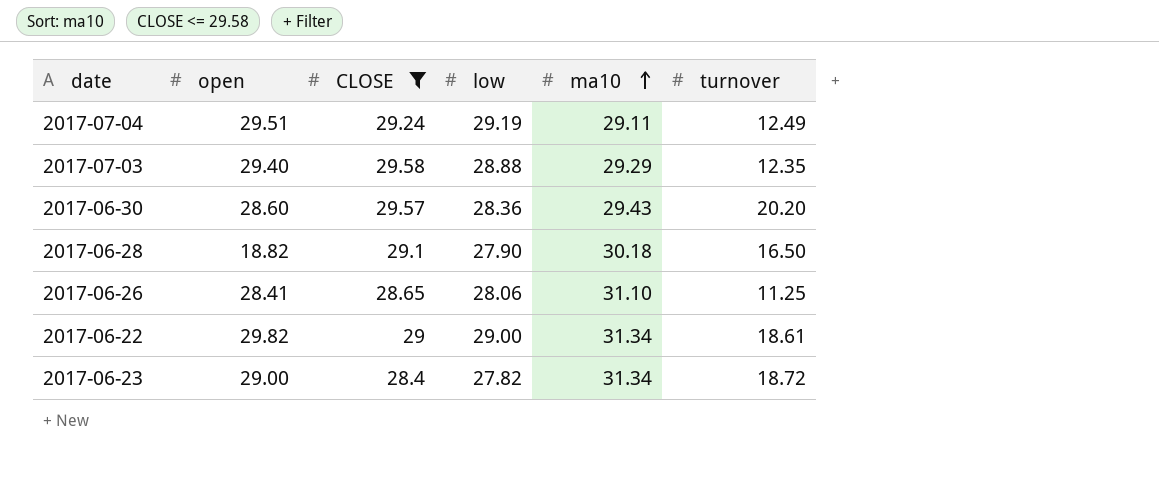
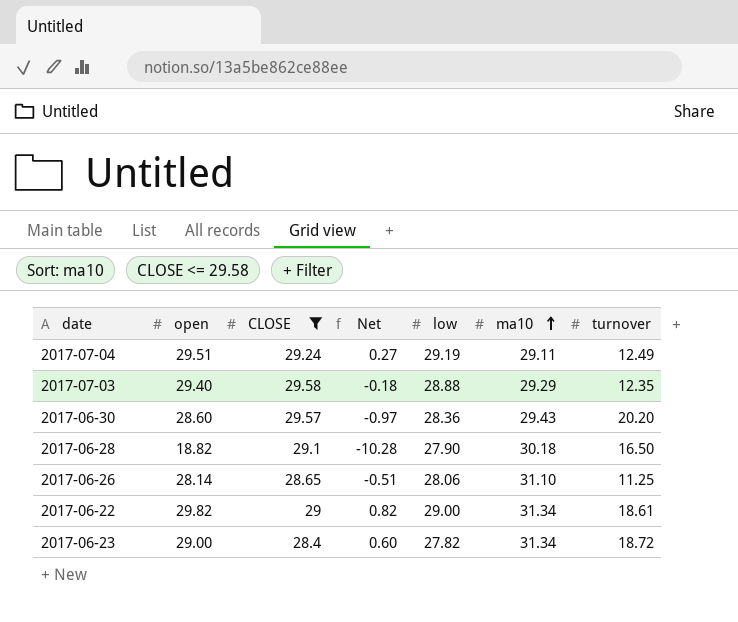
column Net | formula: none -> [open] - [CLOSE]
2017-06-26 | open: 28.41 -> 28.14

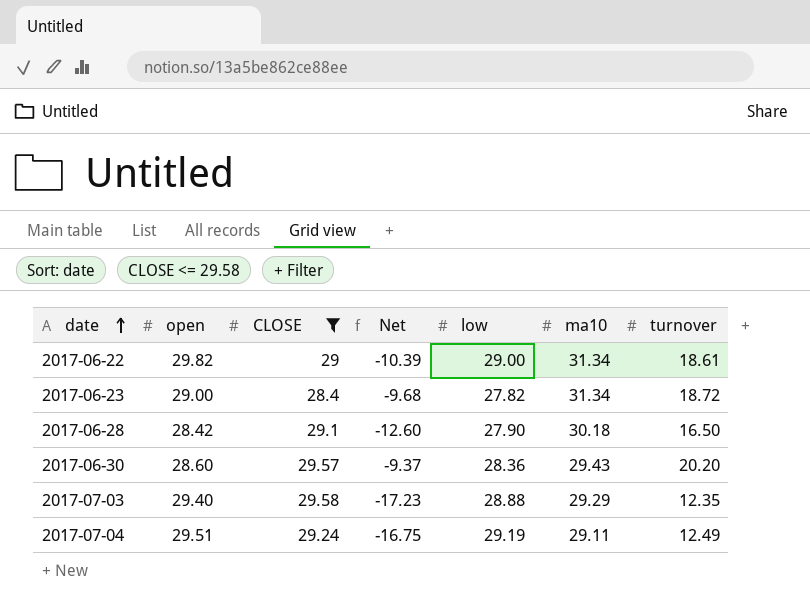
row order: ma10 ascending -> date ascending
column Net | formula: [open] - [CLOSE] -> [turnover] - [CLOSE]
row 2017-06-26: 28.14 | 28.65 | -0.51 | 28.06 | 31.10 | 11.25 -> none
2017-06-28 | open: 18.82 -> 28.42

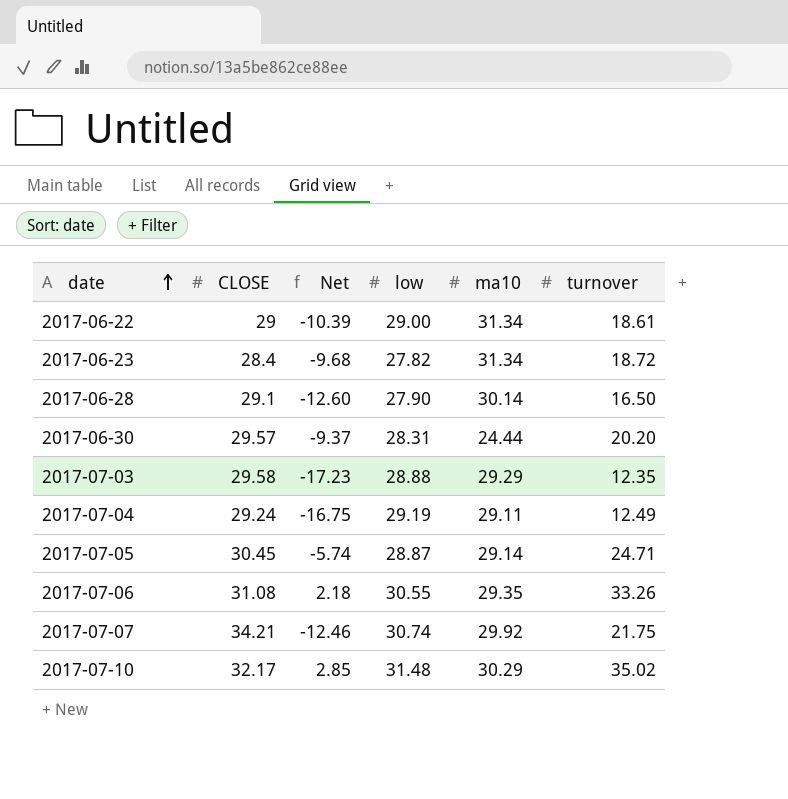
filter: CLOSE <= 29.58 -> none
column open | position: 2 -> none
2017-06-28 | ma10: 30.18 -> 30.14
2017-06-30 | low: 28.36 -> 28.31
2017-06-30 | ma10: 29.43 -> 24.44

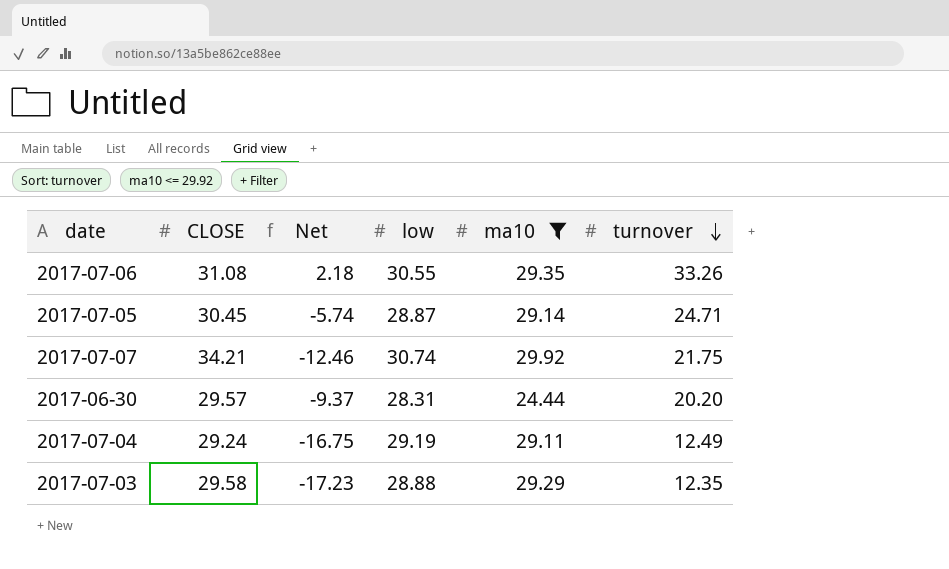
filter: none -> ma10 <= 29.92
row order: date ascending -> turnover descending

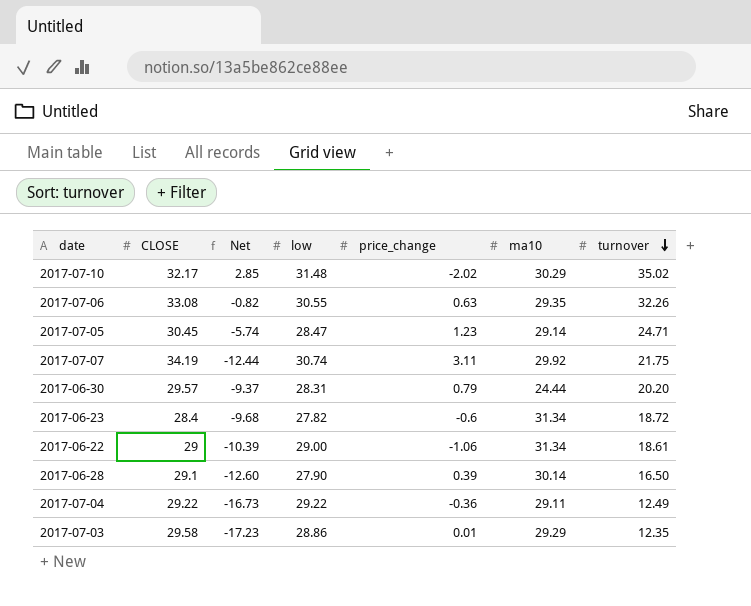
filter: ma10 <= 29.92 -> none
column price_change | position: none -> 5
2017-07-06 | CLOSE: 31.08 -> 33.08
2017-07-06 | Net: 2.18 -> -0.82
2017-07-06 | turnover: 33.26 -> 32.26
2017-07-05 | low: 28.87 -> 28.47
2017-07-07 | CLOSE: 34.21 -> 34.19
2017-07-07 | Net: -12.46 -> -12.44
2017-07-04 | CLOSE: 29.24 -> 29.22
2017-07-04 | Net: -16.75 -> -16.73
2017-07-04 | low: 29.19 -> 29.22
2017-07-03 | low: 28.88 -> 28.86

